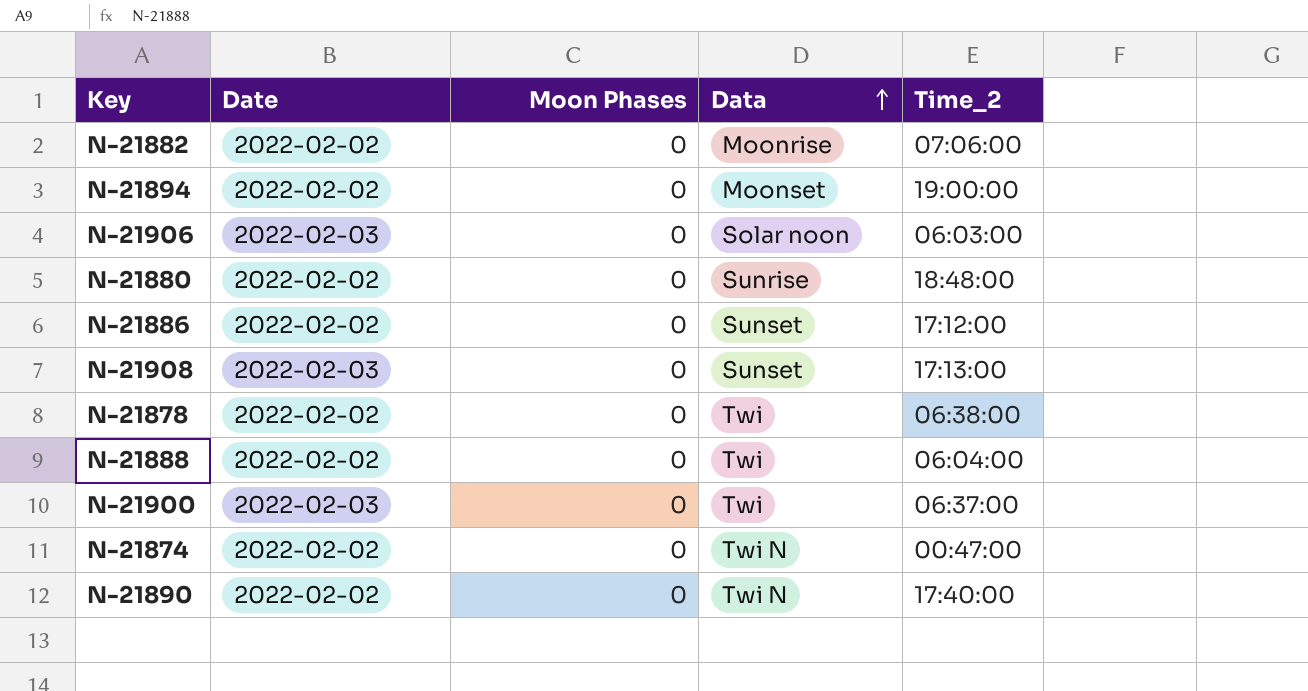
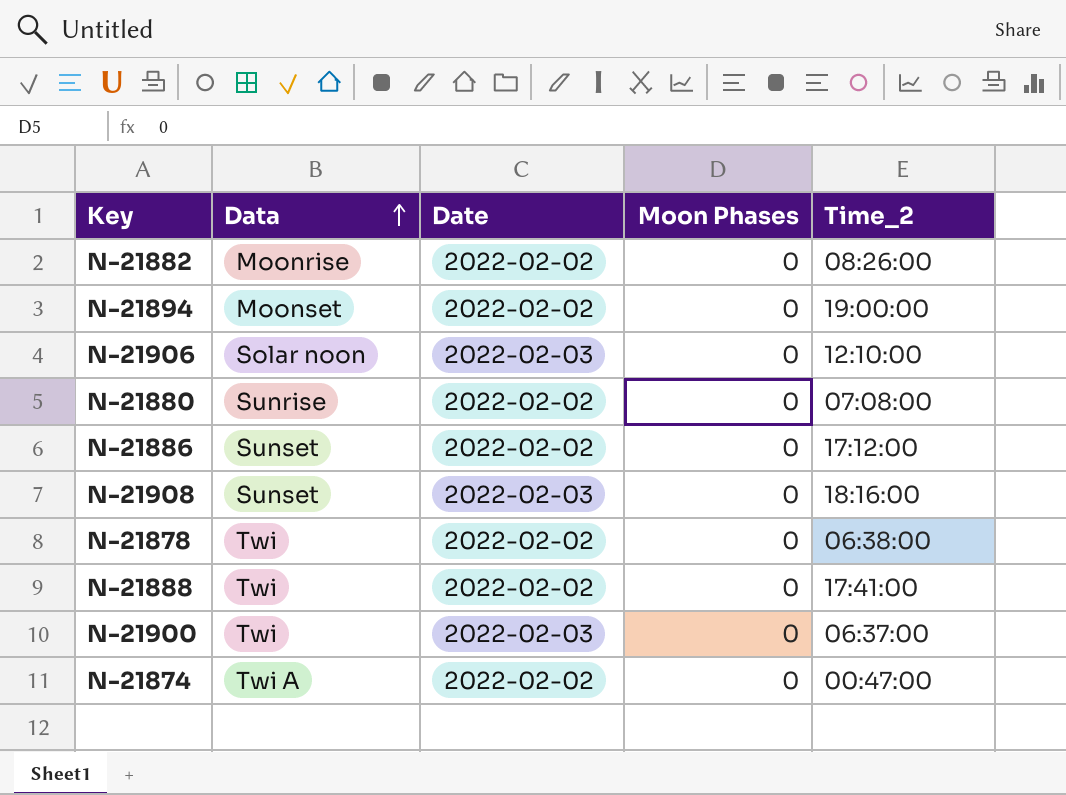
column Data | position: 4 -> 2
row N-21890: 2022-02-02 | 0 | Twi N | 17:40:00 -> none
N-21882 | Time_2: 07:06:00 -> 08:26:00
N-21906 | Time_2: 06:03:00 -> 12:10:00
N-21880 | Time_2: 18:48:00 -> 07:08:00
N-21908 | Time_2: 17:13:00 -> 18:16:00
N-21888 | Time_2: 06:04:00 -> 17:41:00
N-21874 | Data: Twi N -> Twi A

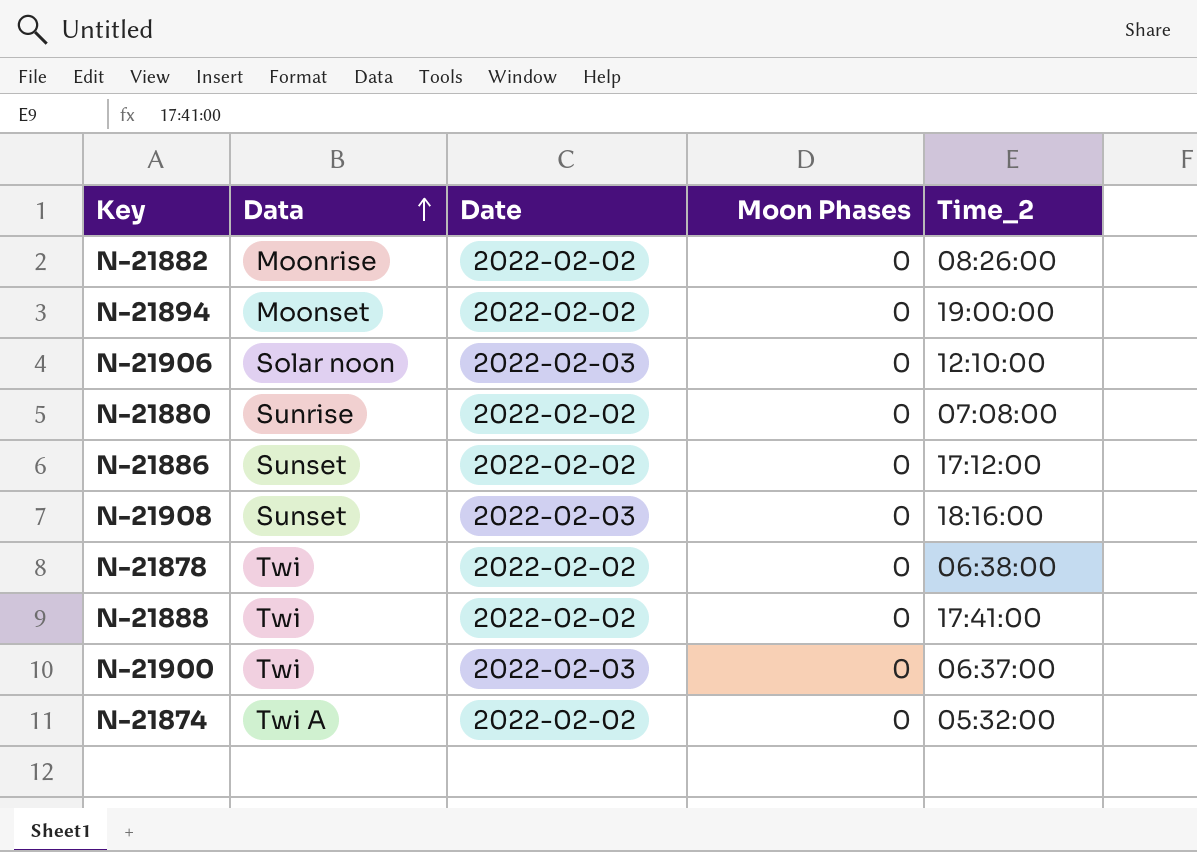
N-21874 | Time_2: 00:47:00 -> 05:32:00

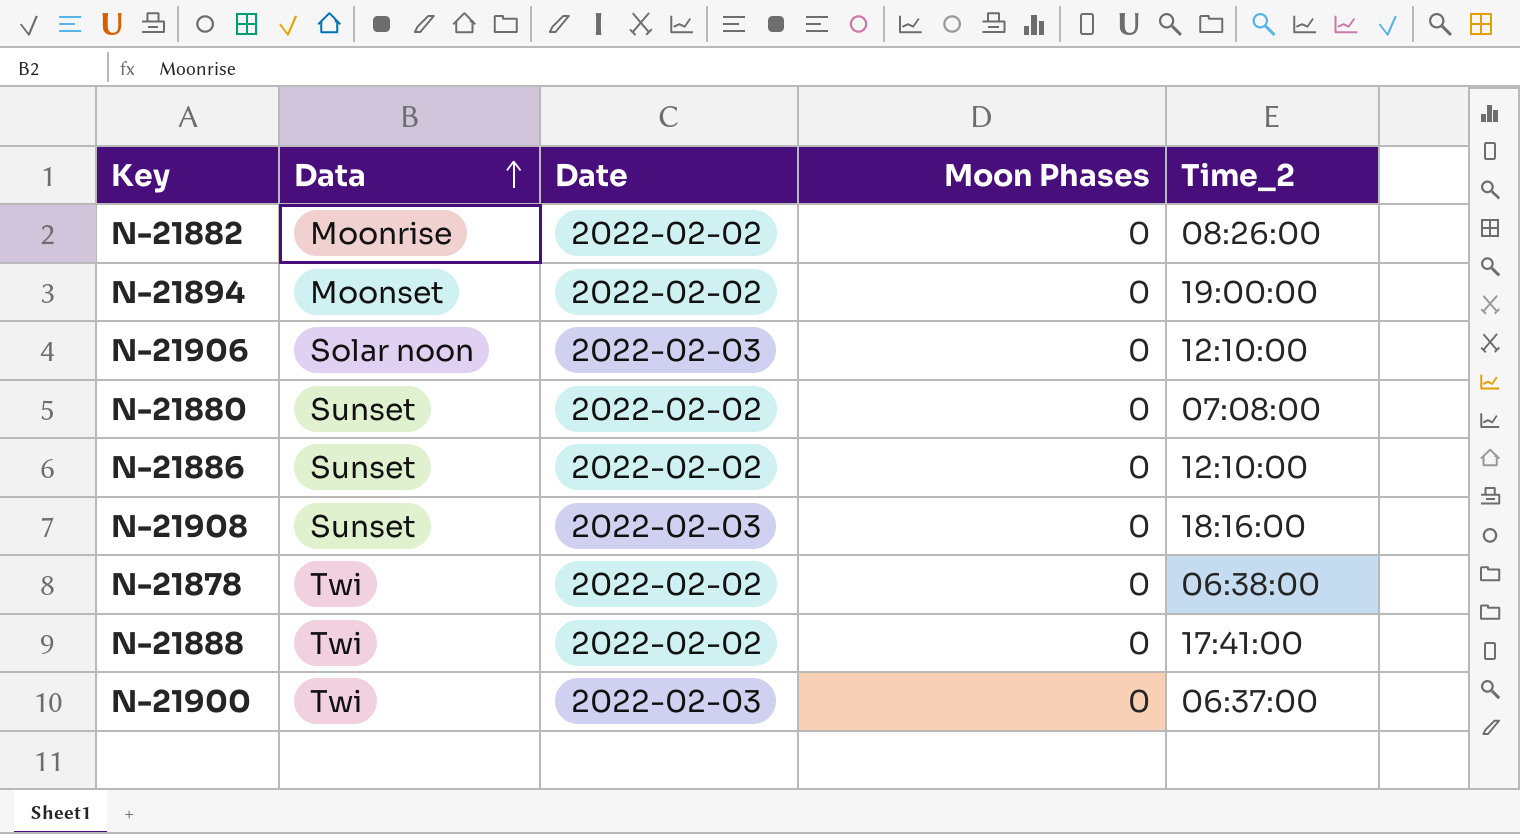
row N-21874: Twi A | 2022-02-02 | 0 | 05:32:00 -> none
N-21880 | Data: Sunrise -> Sunset
N-21886 | Time_2: 17:12:00 -> 12:10:00

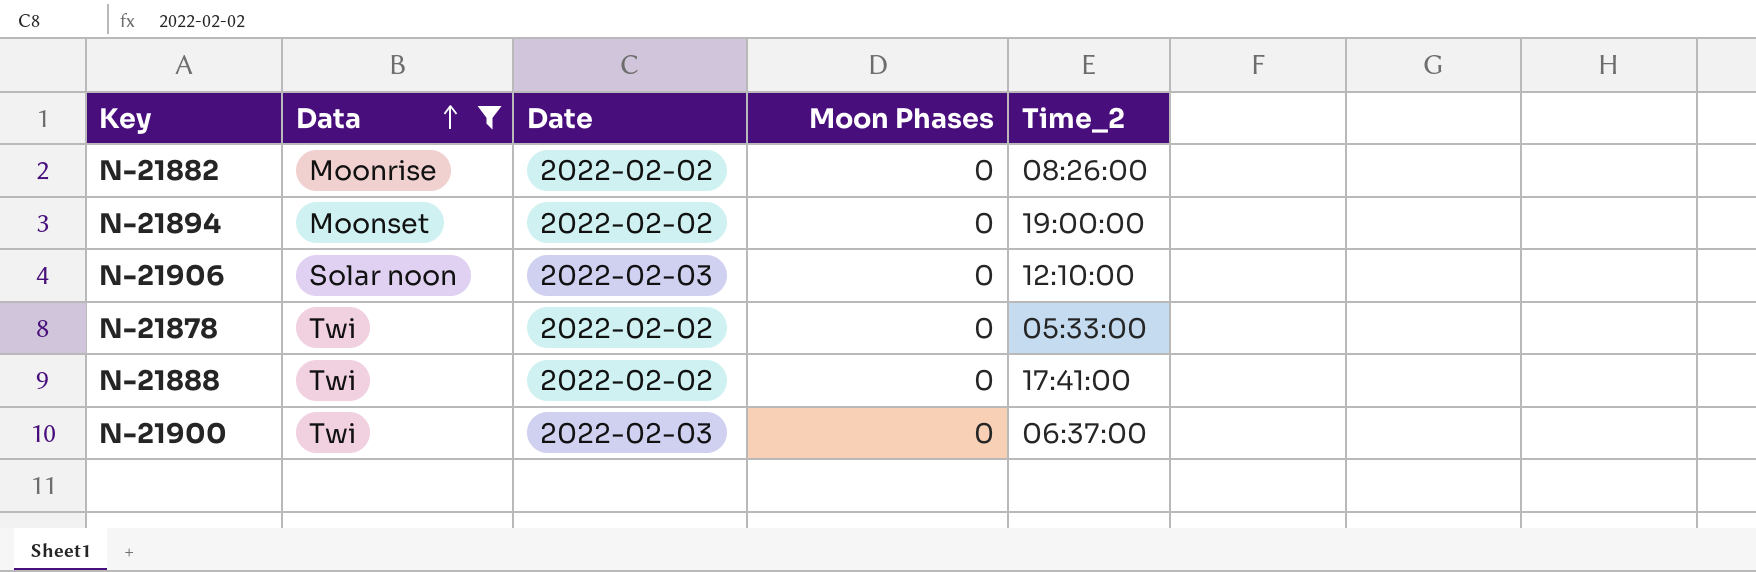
filter: none -> Data != Sunset
N-21878 | Time_2: 06:38:00 -> 05:33:00

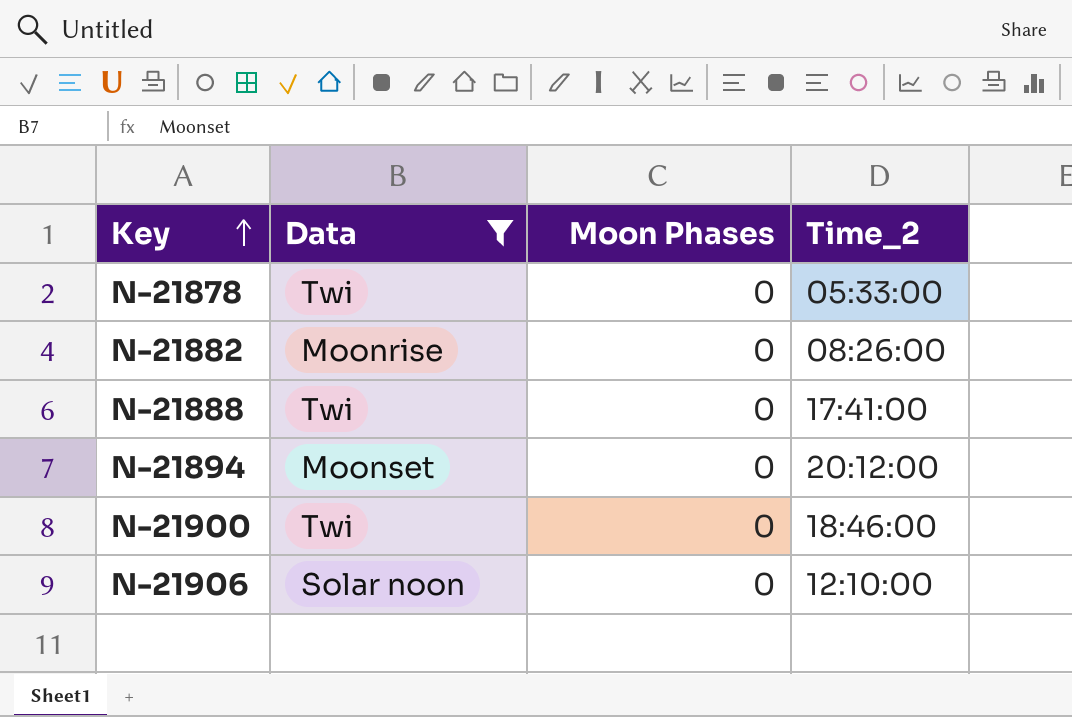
row order: Data ascending -> Key ascending
column Date | position: 3 -> none
N-21894 | Time_2: 19:00:00 -> 20:12:00
N-21900 | Time_2: 06:37:00 -> 18:46:00

